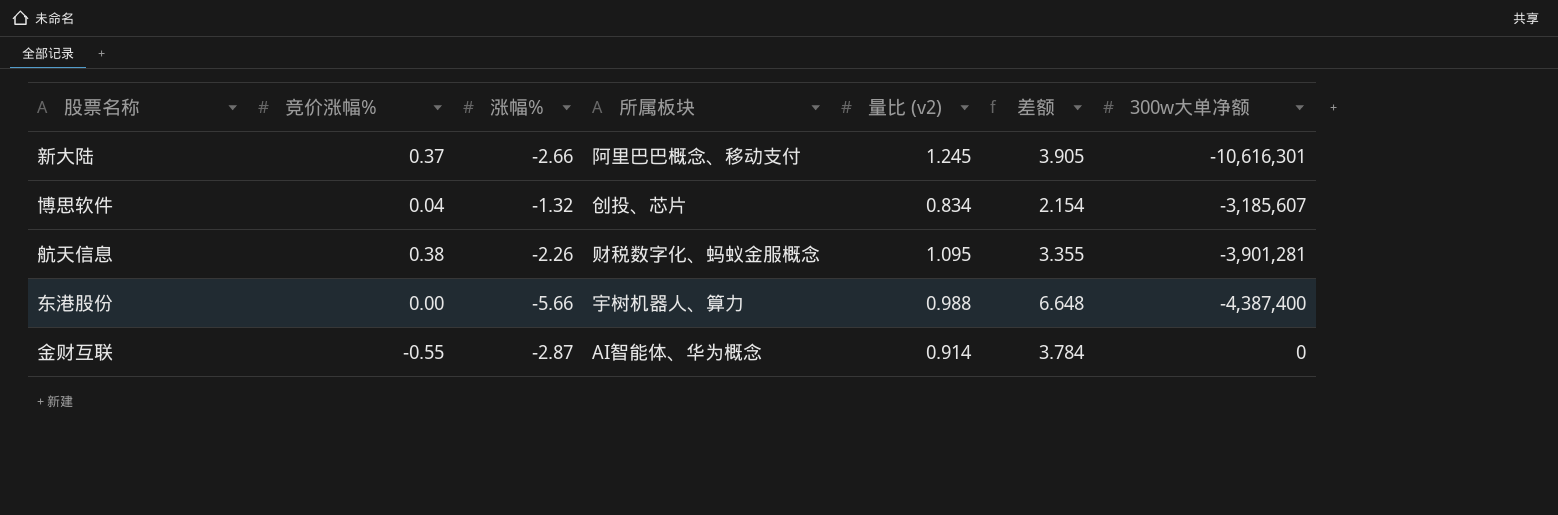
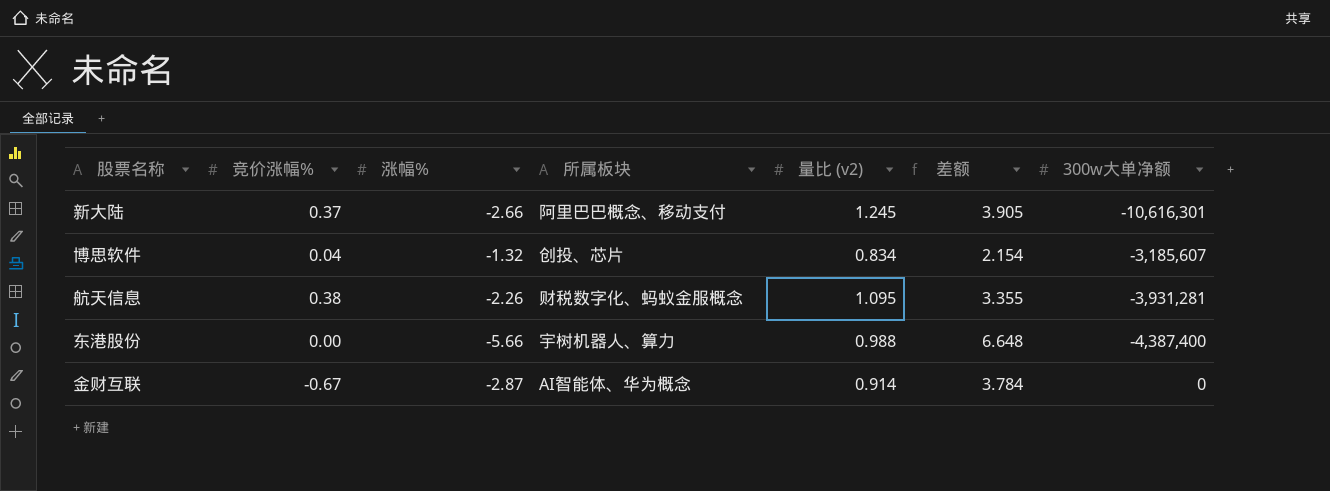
航天信息 | 300w大单净额: -3,901,281 -> -3,931,281
金财互联 | 竞价涨幅%: -0.55 -> -0.67

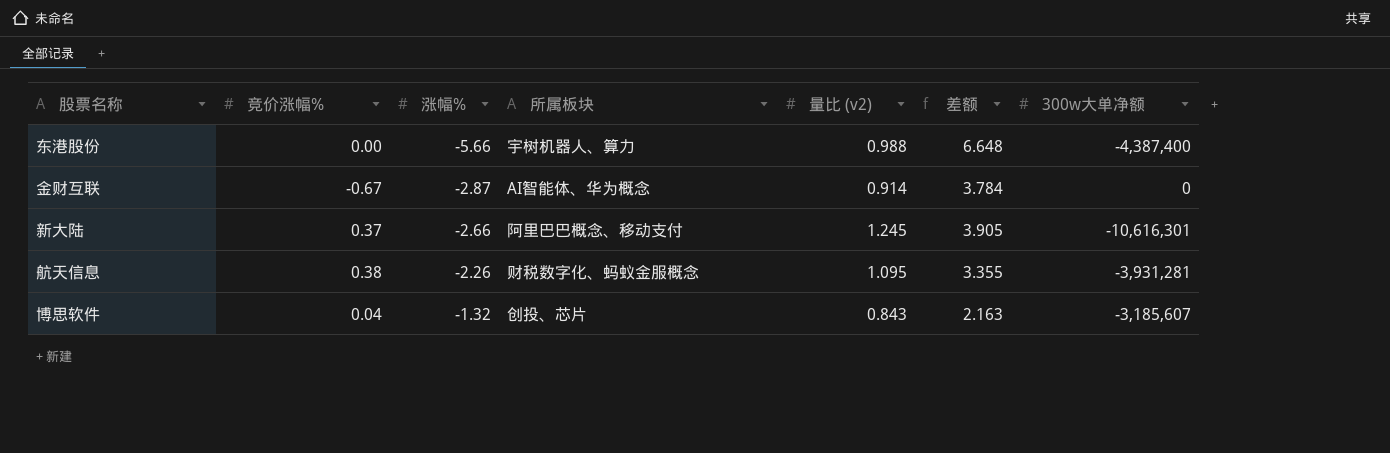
row order: none -> 涨幅% ascending
博思软件 | 量比 (v2): 0.834 -> 0.843
博思软件 | 差额: 2.154 -> 2.163

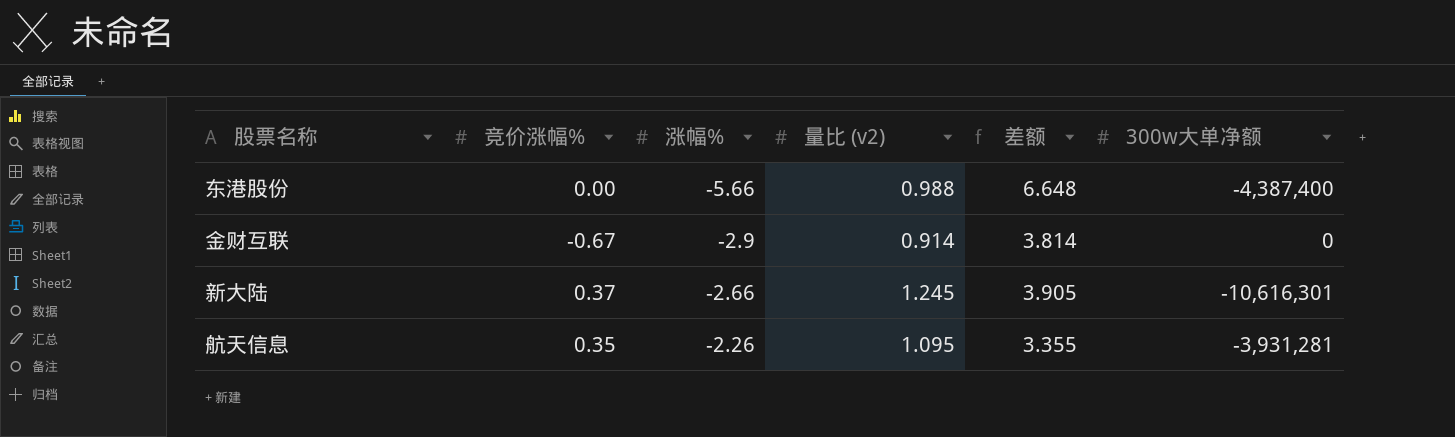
column 所属板块 | position: 4 -> none
row 博思软件: 0.04 | -1.32 | 创投、芯片 | 0.843 | 2.163 | -3,185,607 -> none
金财互联 | 涨幅%: -2.87 -> -2.9
金财互联 | 差额: 3.784 -> 3.814
航天信息 | 竞价涨幅%: 0.38 -> 0.35

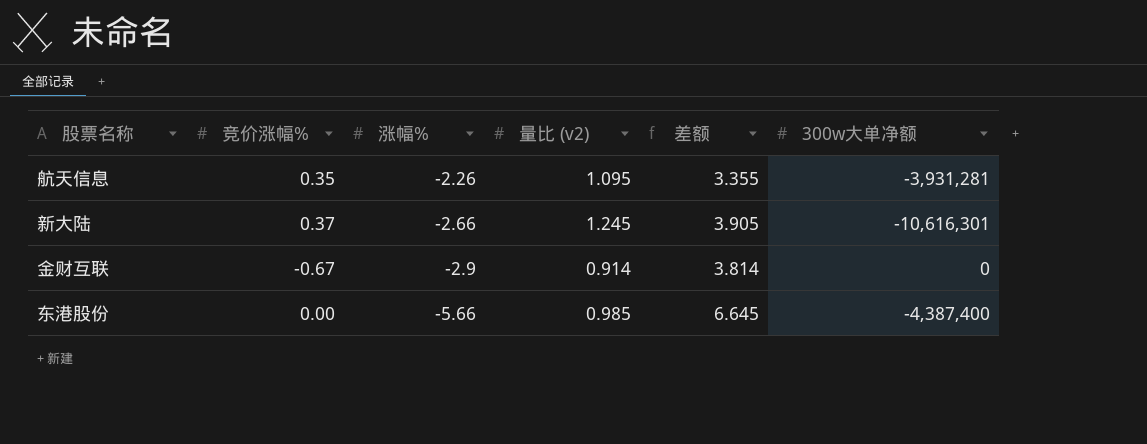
row order: 涨幅% ascending -> 涨幅% descending
东港股份 | 量比 (v2): 0.988 -> 0.985
东港股份 | 差额: 6.648 -> 6.645

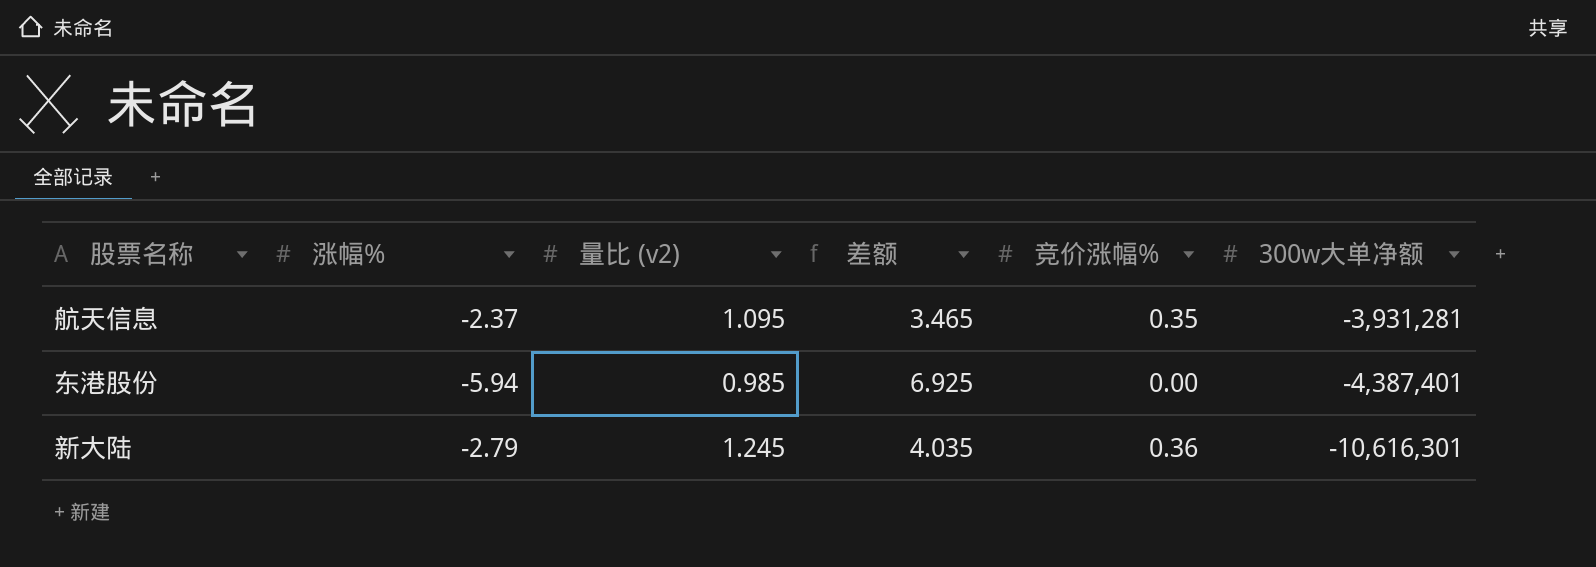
row order: 涨幅% descending -> 300w大单净额 descending
column 竞价涨幅% | position: 2 -> 5
row 金财互联: -0.67 | -2.9 | 0.914 | 3.814 | 0 -> none
航天信息 | 涨幅%: -2.26 -> -2.37
航天信息 | 差额: 3.355 -> 3.465
东港股份 | 涨幅%: -5.66 -> -5.94
东港股份 | 差额: 6.645 -> 6.925
东港股份 | 300w大单净额: -4,387,400 -> -4,387,401
新大陆 | 涨幅%: -2.66 -> -2.79
新大陆 | 差额: 3.905 -> 4.035
新大陆 | 竞价涨幅%: 0.37 -> 0.36

